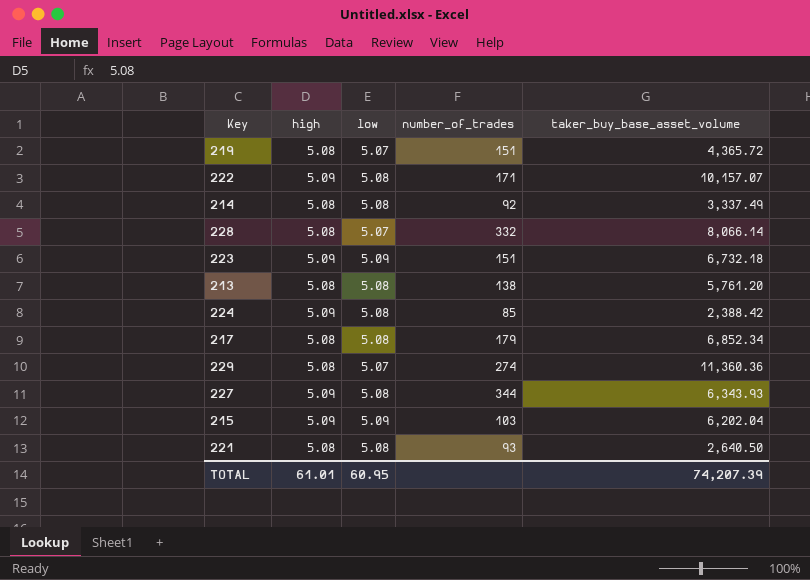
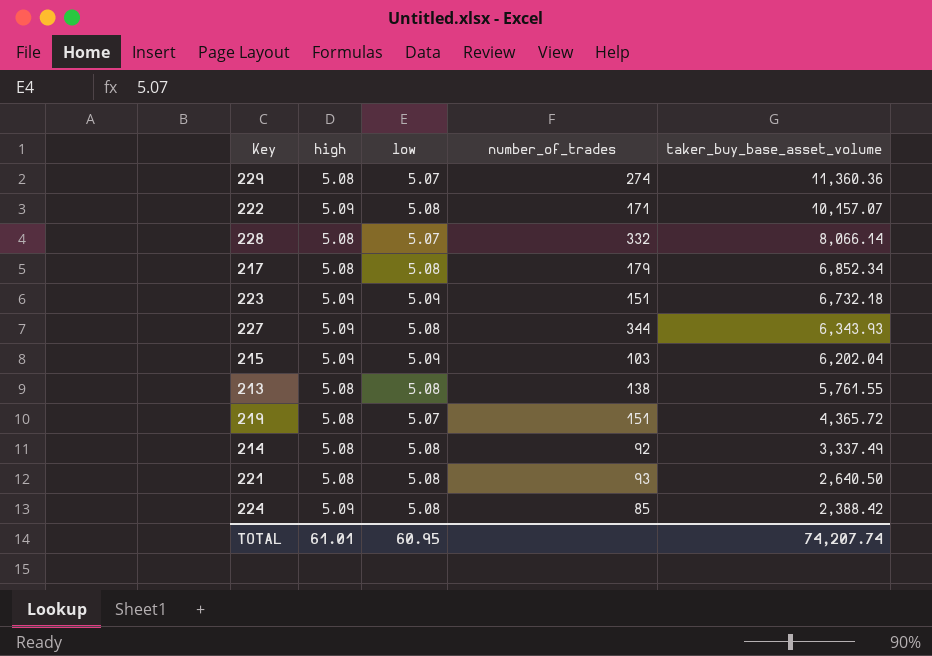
row order: none -> taker_buy_base_asset_volume descending
213 | taker_buy_base_asset_volume: 5,761.20 -> 5,761.55
TOTAL | taker_buy_base_asset_volume: 74,207.39 -> 74,207.74

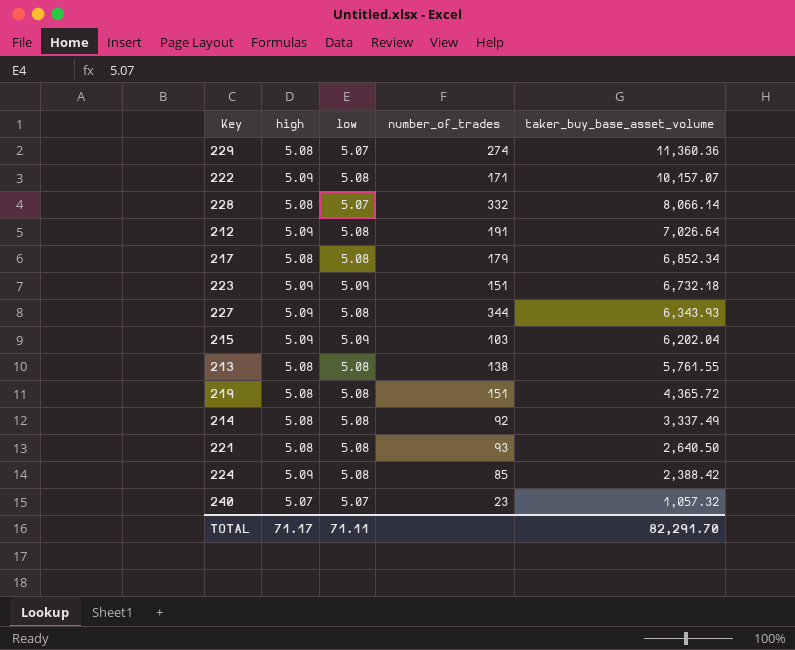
row 212: none -> 5.09 | 5.08 | 191 | 7,026.64
219 | low: 5.07 -> 5.08
row 240: none -> 5.07 | 5.07 | 23 | 1,057.32
TOTAL | high: 61.01 -> 71.17
TOTAL | low: 60.95 -> 71.11
TOTAL | taker_buy_base_asset_volume: 74,207.74 -> 82,291.70

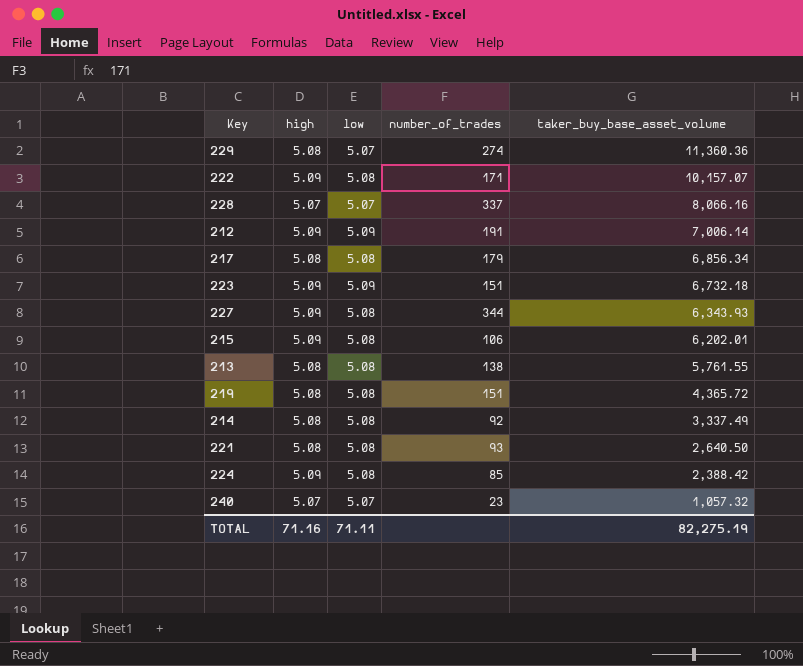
228 | high: 5.08 -> 5.07
228 | number_of_trades: 332 -> 337
228 | taker_buy_base_asset_volume: 8,066.14 -> 8,066.16
212 | low: 5.08 -> 5.09
212 | taker_buy_base_asset_volume: 7,026.64 -> 7,006.14
217 | taker_buy_base_asset_volume: 6,852.34 -> 6,856.34
215 | low: 5.09 -> 5.08
215 | number_of_trades: 103 -> 106
215 | taker_buy_base_asset_volume: 6,202.04 -> 6,202.01
TOTAL | high: 71.17 -> 71.16
TOTAL | taker_buy_base_asset_volume: 82,291.70 -> 82,275.19

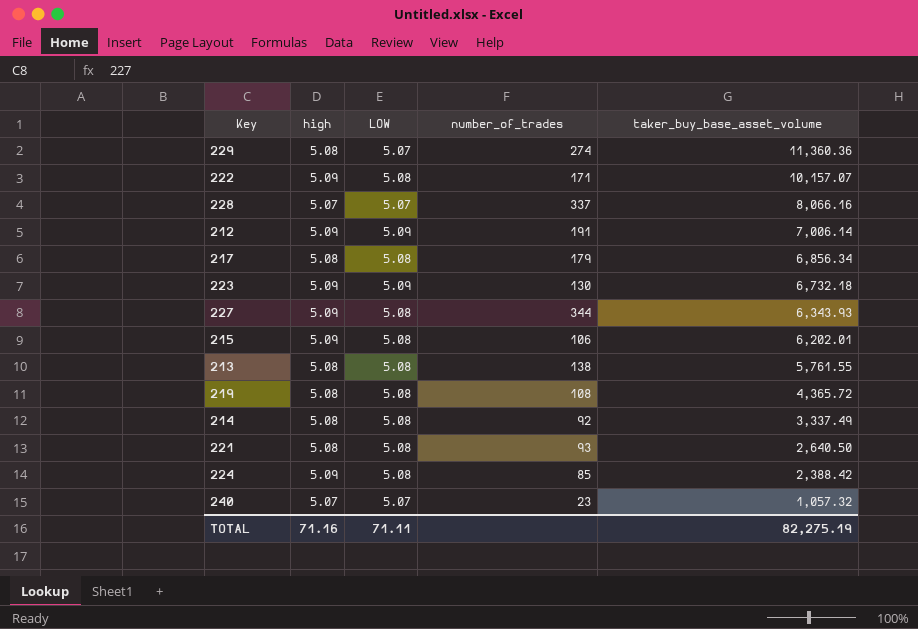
column name: low -> LOW
223 | number_of_trades: 151 -> 130
219 | number_of_trades: 151 -> 108

